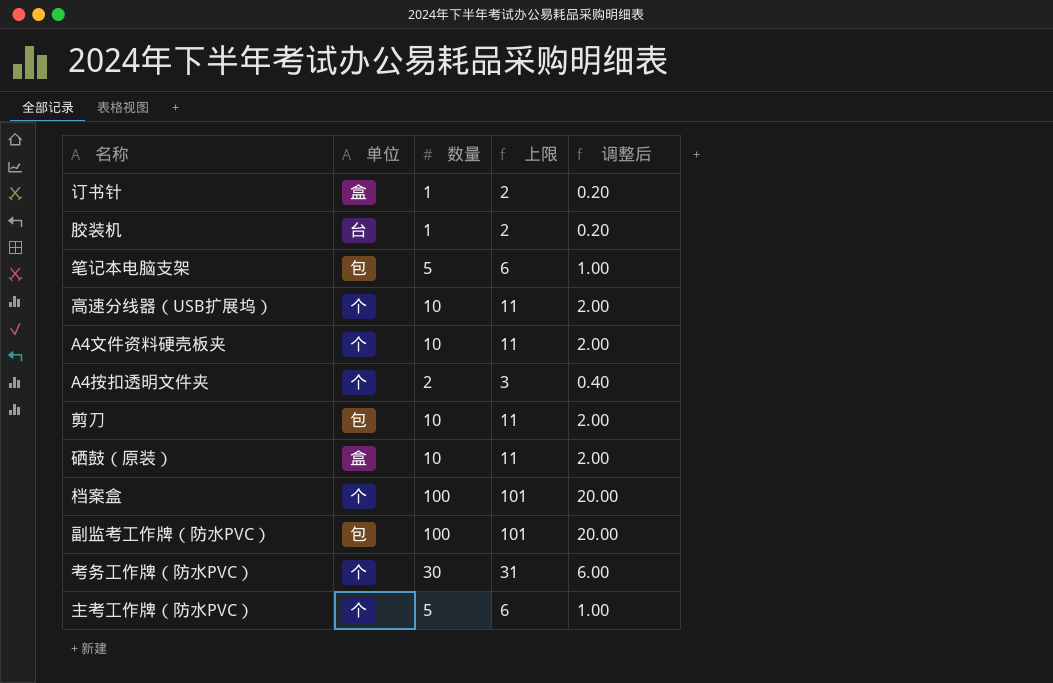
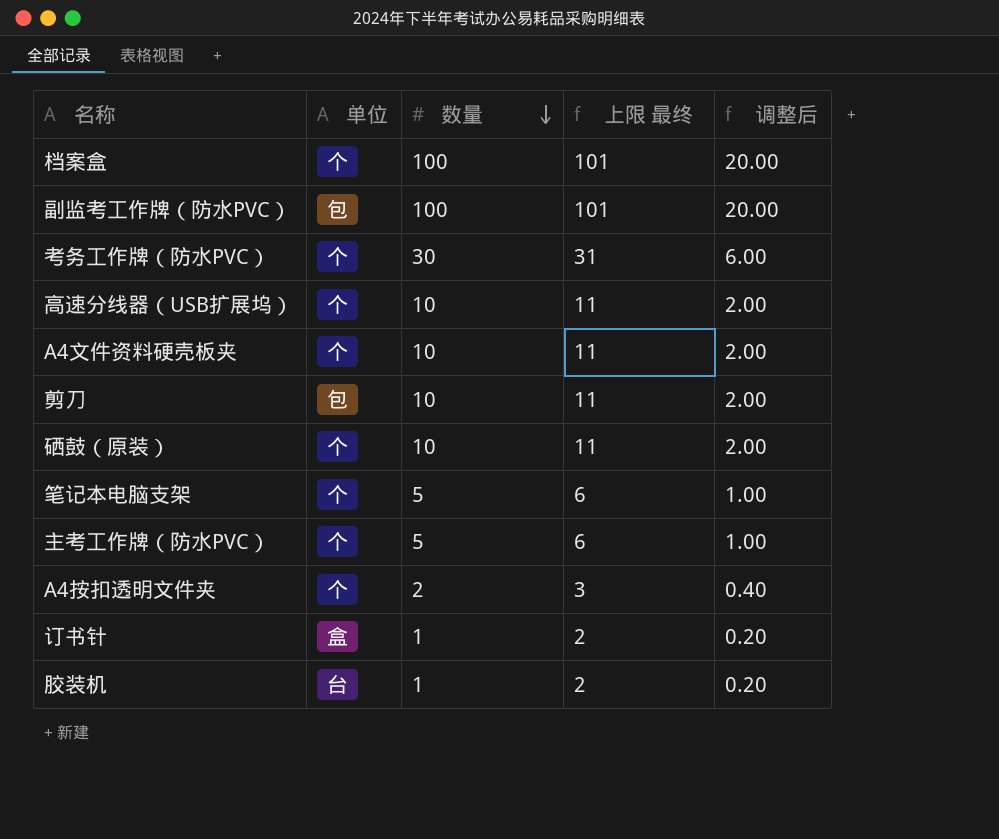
row order: none -> 数量 descending
column name: 上限 -> 上限 最终
硒鼓（原装） | 单位: 盒 -> 个
笔记本电脑支架 | 单位: 包 -> 个

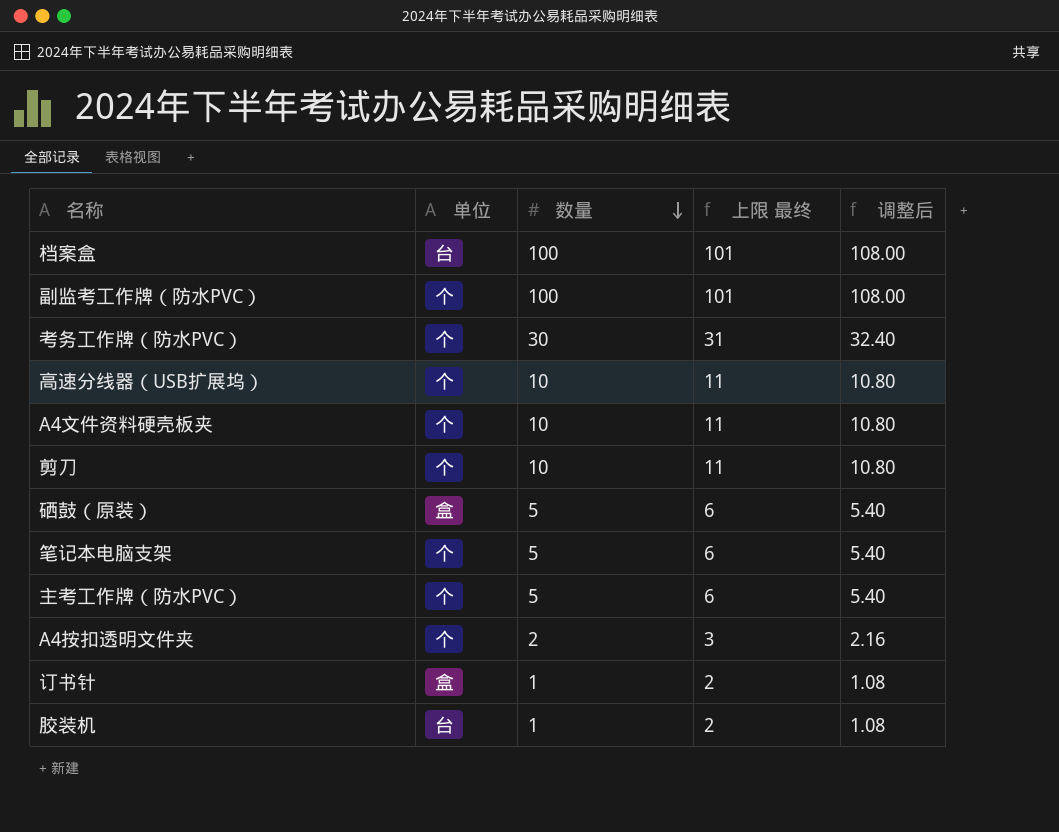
column 调整后 | formula: [数量] * 0.2 -> [数量] * 1.08
档案盒 | 单位: 个 -> 台
副监考工作牌（防水PVC） | 单位: 包 -> 个
剪刀 | 单位: 包 -> 个
硒鼓（原装） | 单位: 个 -> 盒
硒鼓（原装） | 数量: 10 -> 5
硒鼓（原装） | 上限 最终: 11 -> 6

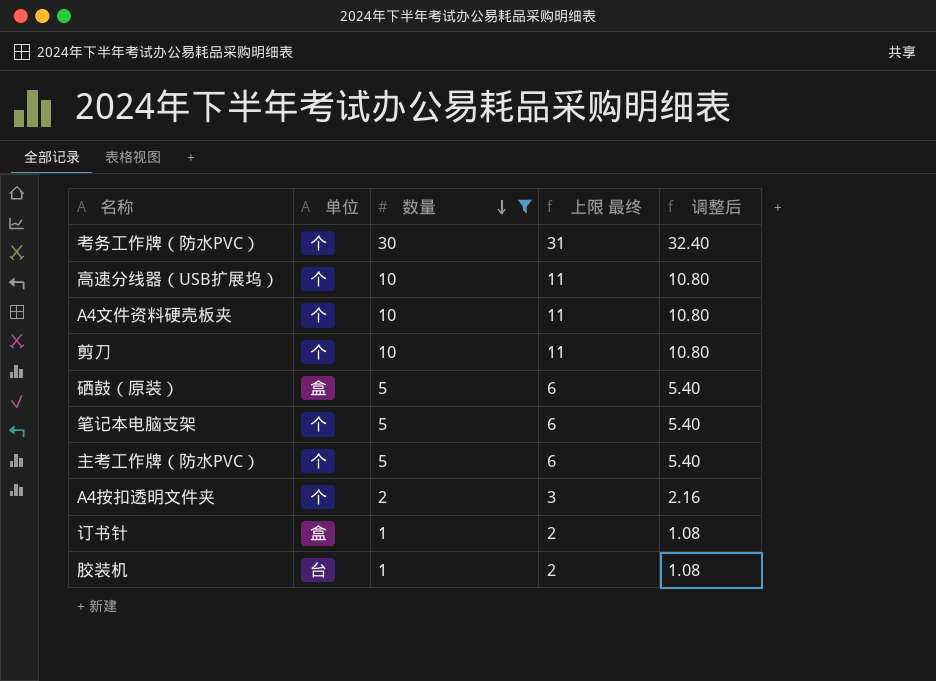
filter: none -> 数量 != 100

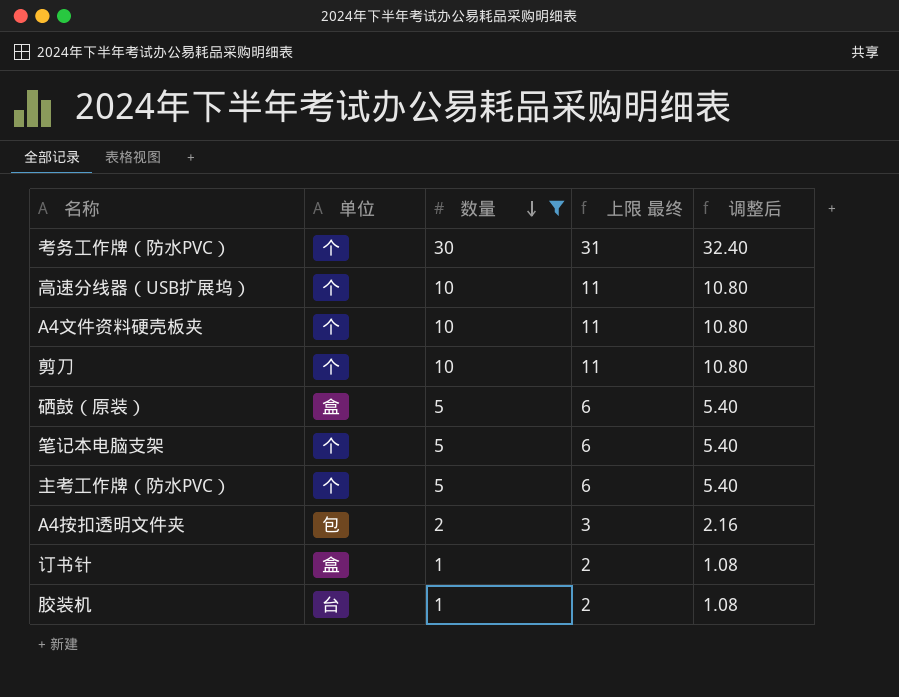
A4按扣透明文件夹 | 单位: 个 -> 包

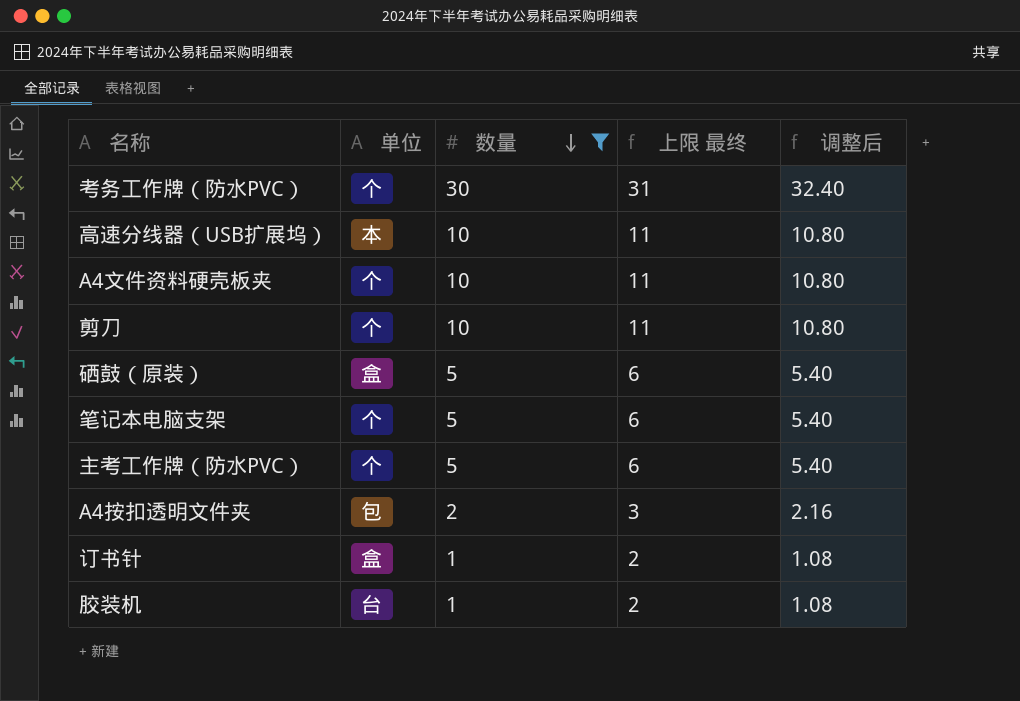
高速分线器（USB扩展坞） | 单位: 个 -> 本

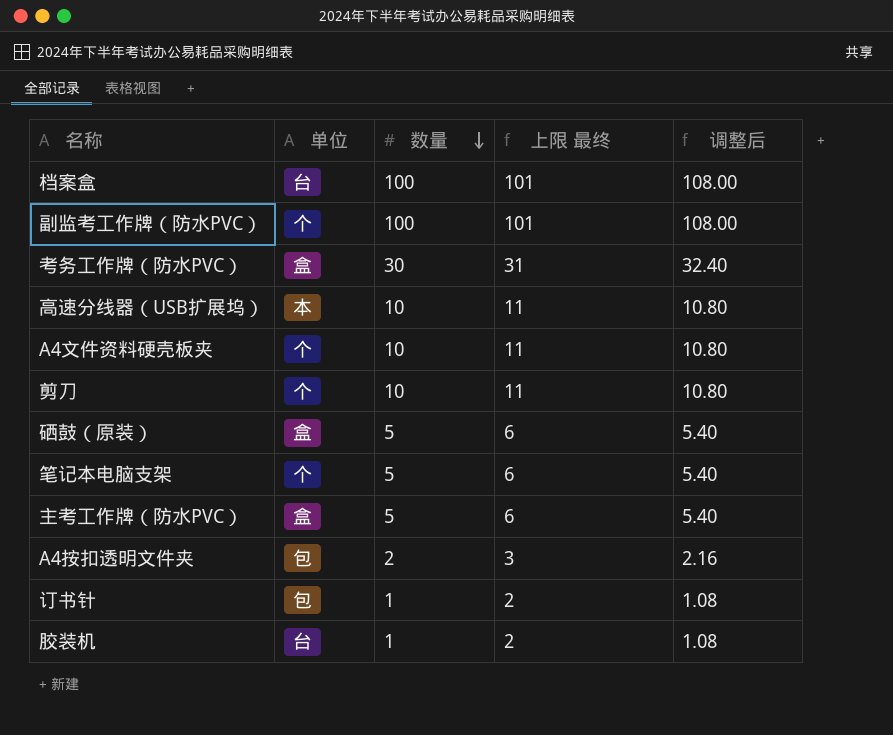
filter: 数量 != 100 -> none
考务工作牌（防水PVC） | 单位: 个 -> 盒
主考工作牌（防水PVC） | 单位: 个 -> 盒
订书针 | 单位: 盒 -> 包

